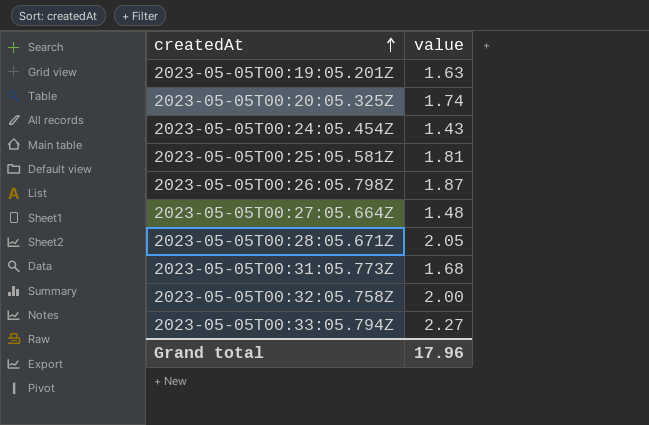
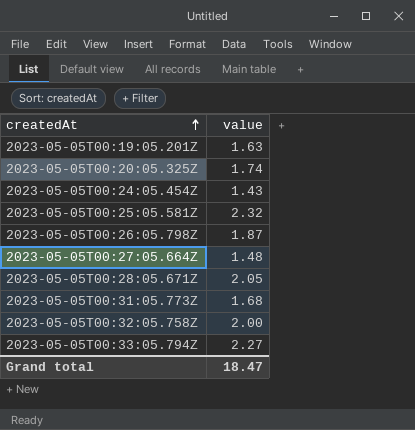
2023-05-05T00:25:05.581Z | value: 1.81 -> 2.32
Grand total | value: 17.96 -> 18.47

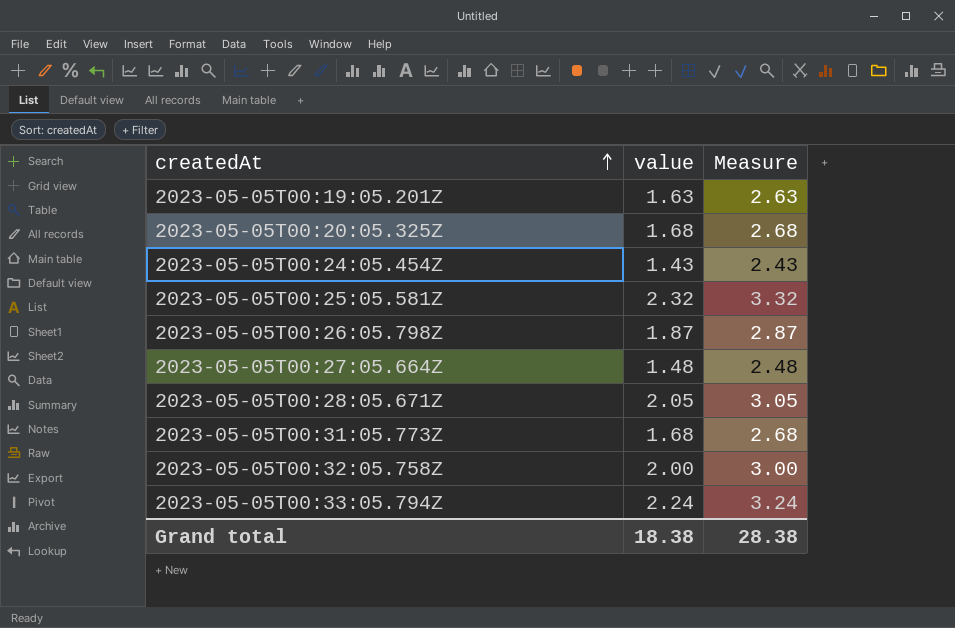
column Measure | formula: none -> [value] + 1
2023-05-05T00:20:05.325Z | value: 1.74 -> 1.68
2023-05-05T00:33:05.794Z | value: 2.27 -> 2.24
Grand total | value: 18.47 -> 18.38

